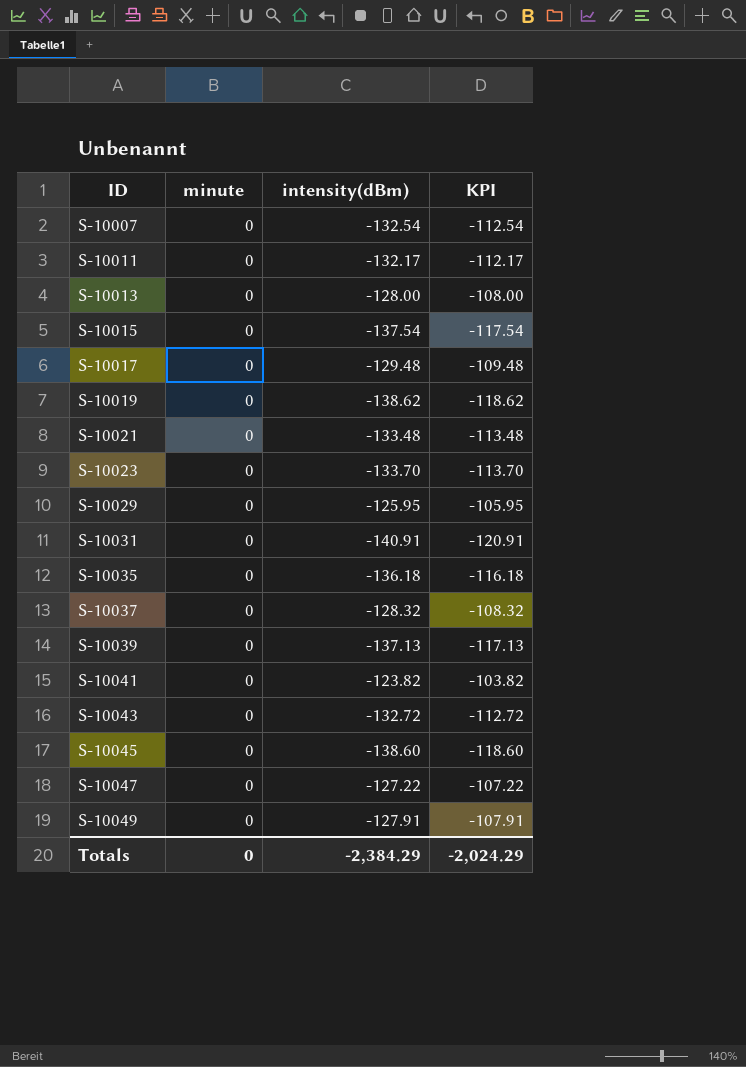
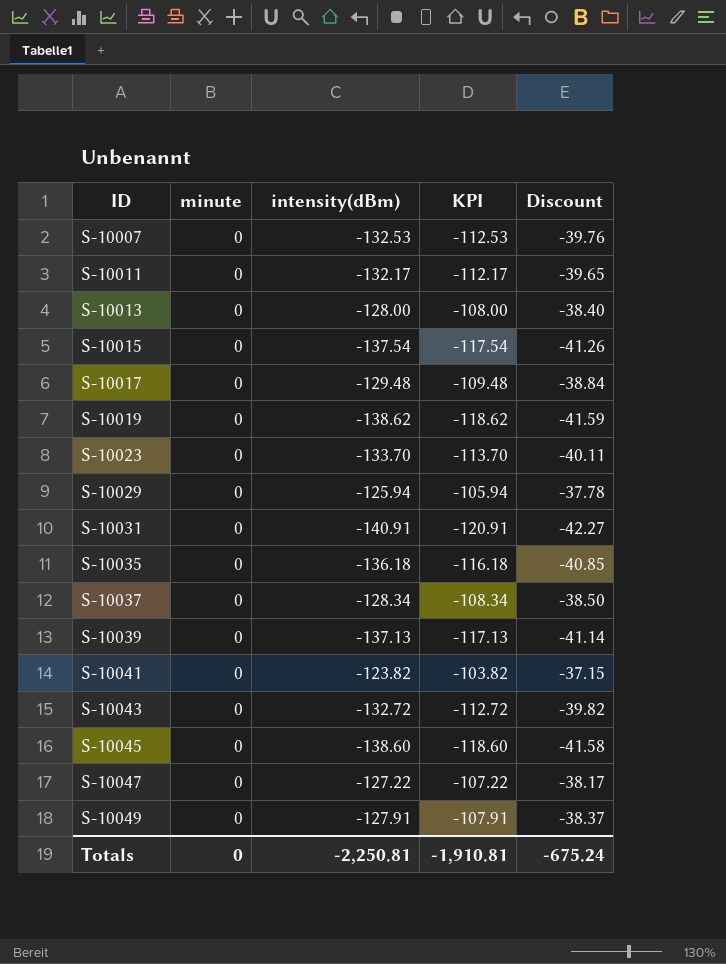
column Discount | formula: none -> [intensity(dBm)] * 0.3
row S-10021: 0 | -133.48 | -113.48 -> none
S-10007 | intensity(dBm): -132.54 -> -132.53
S-10007 | KPI: -112.54 -> -112.53
S-10029 | intensity(dBm): -125.95 -> -125.94
S-10029 | KPI: -105.95 -> -105.94
S-10037 | intensity(dBm): -128.32 -> -128.34
S-10037 | KPI: -108.32 -> -108.34
Totals | intensity(dBm): -2,384.29 -> -2,250.81
Totals | KPI: -2,024.29 -> -1,910.81

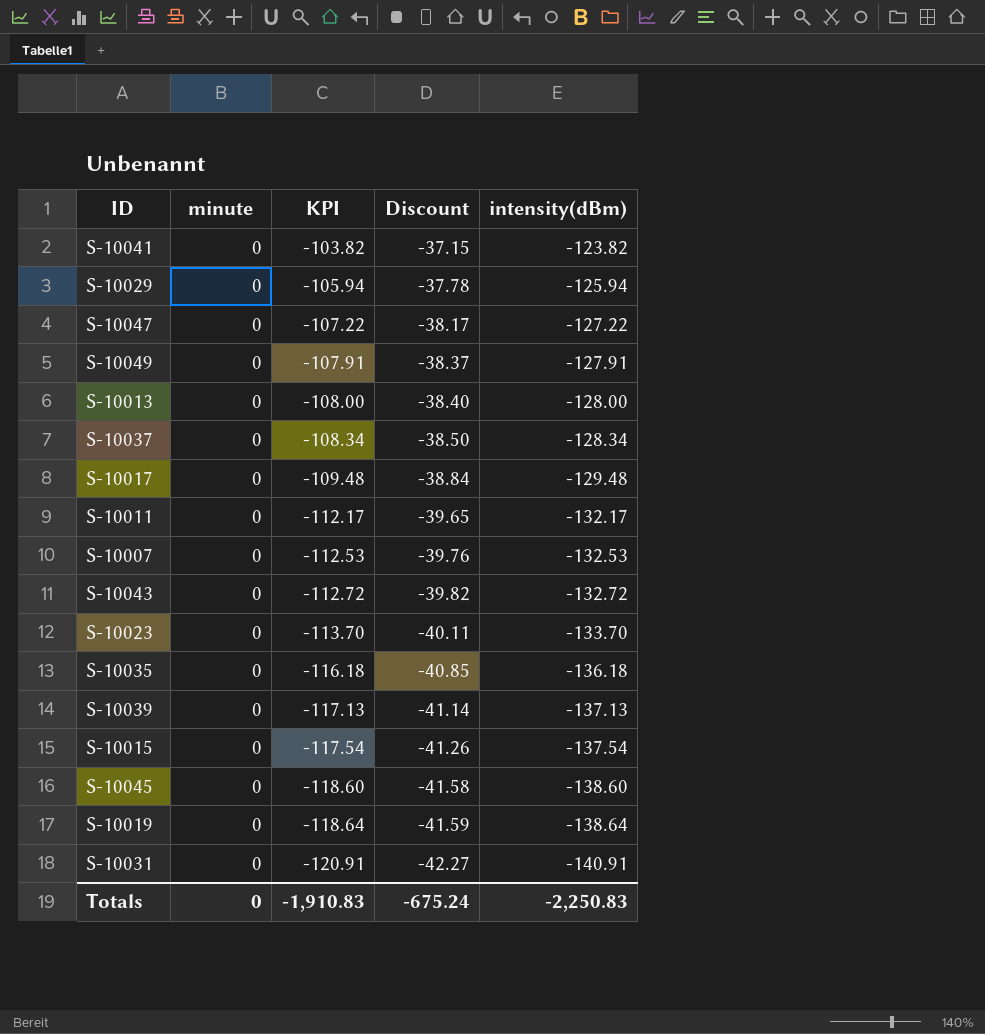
row order: ID ascending -> KPI descending
column intensity(dBm) | position: 3 -> 5
S-10019 | KPI: -118.62 -> -118.64
S-10019 | intensity(dBm): -138.62 -> -138.64
Totals | KPI: -1,910.81 -> -1,910.83
Totals | intensity(dBm): -2,250.81 -> -2,250.83

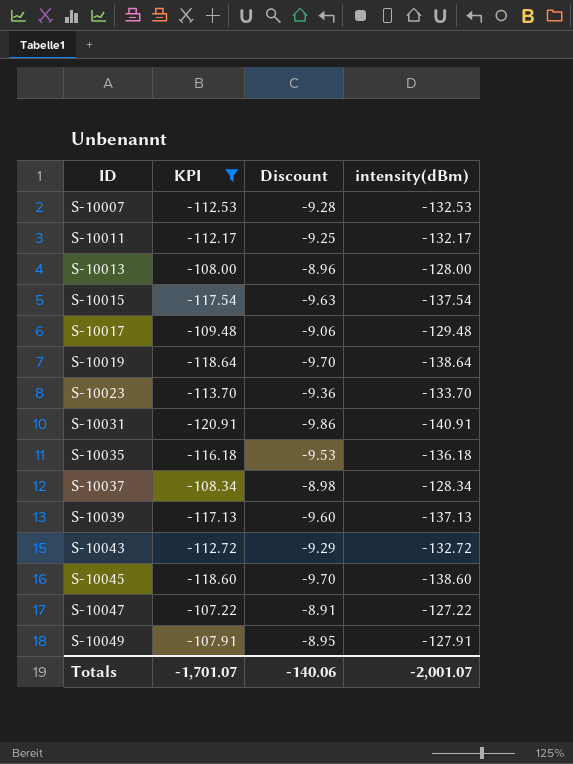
filter: none -> KPI <= -107.22
row order: KPI descending -> ID ascending
column minute | position: 2 -> none
column Discount | formula: [intensity(dBm)] * 0.3 -> [intensity(dBm)] * 0.07
Totals | KPI: -1,910.83 -> -1,701.07
Totals | Discount: -675.24 -> -140.06
Totals | intensity(dBm): -2,250.83 -> -2,001.07

